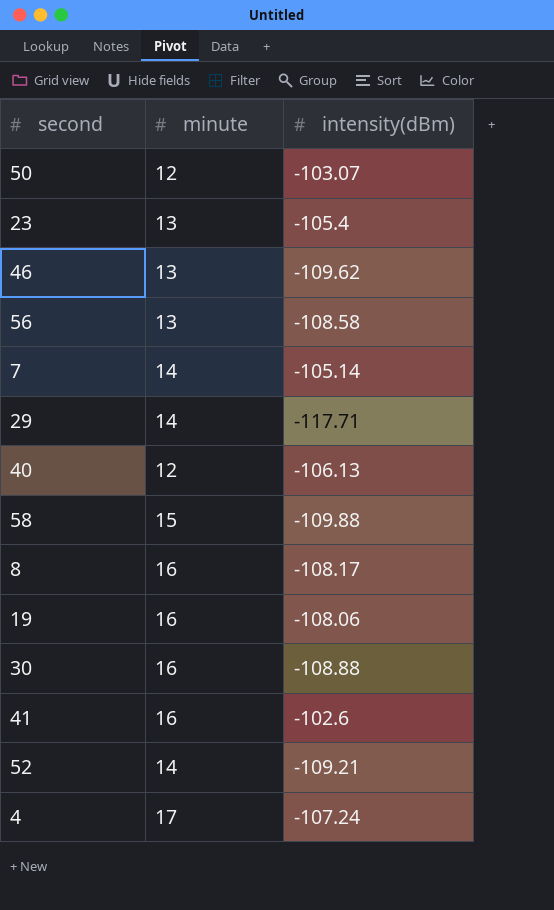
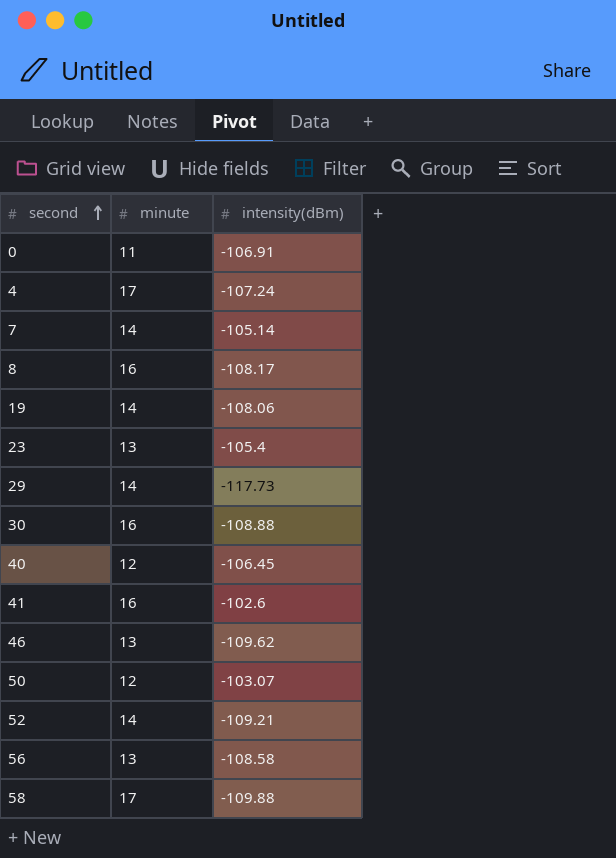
row order: none -> second ascending
row 0: none -> 11 | -106.91
19 | minute: 16 -> 14
29 | intensity(dBm): -117.71 -> -117.73
40 | intensity(dBm): -106.13 -> -106.45
58 | minute: 15 -> 17

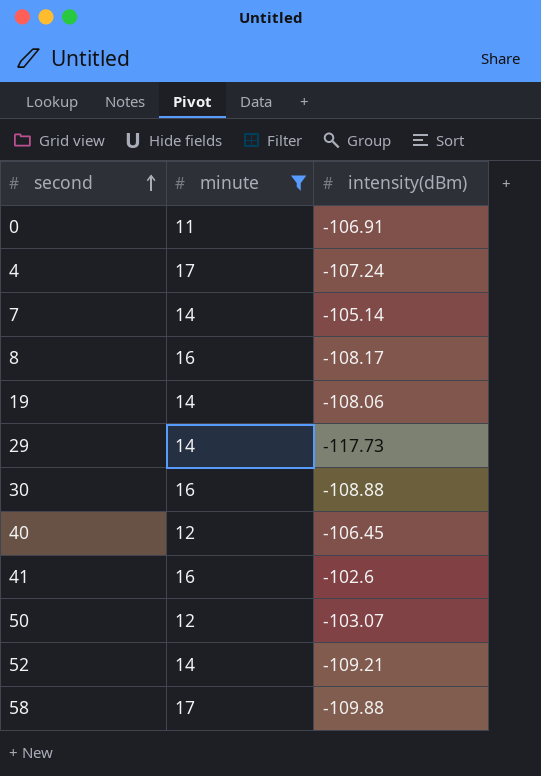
filter: none -> minute != 13

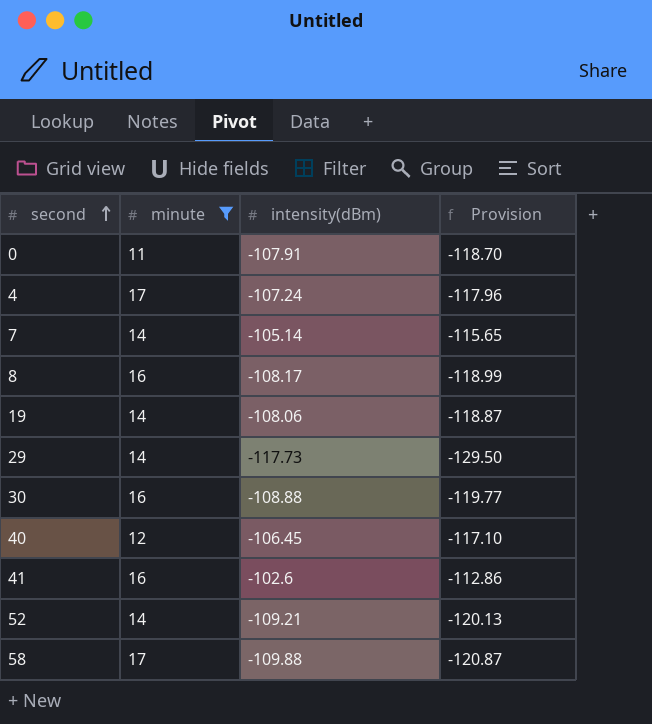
column Provision | formula: none -> [intensity(dBm)] * 1.1
row 50: 12 | -103.07 -> none
0 | intensity(dBm): -106.91 -> -107.91

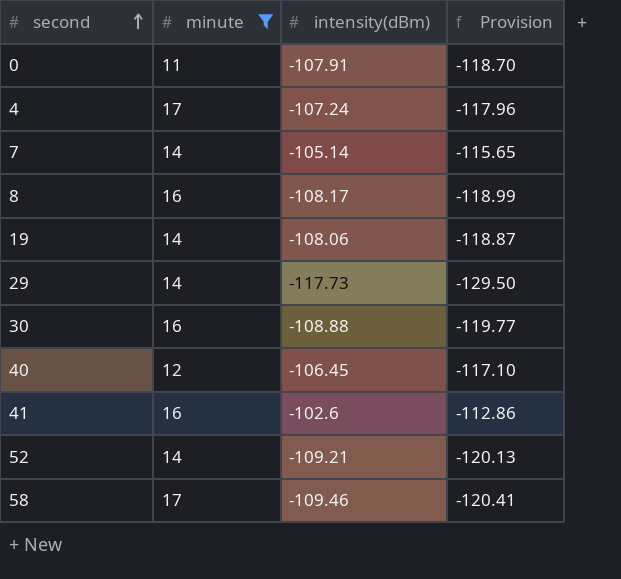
58 | intensity(dBm): -109.88 -> -109.46
58 | Provision: -120.87 -> -120.41

